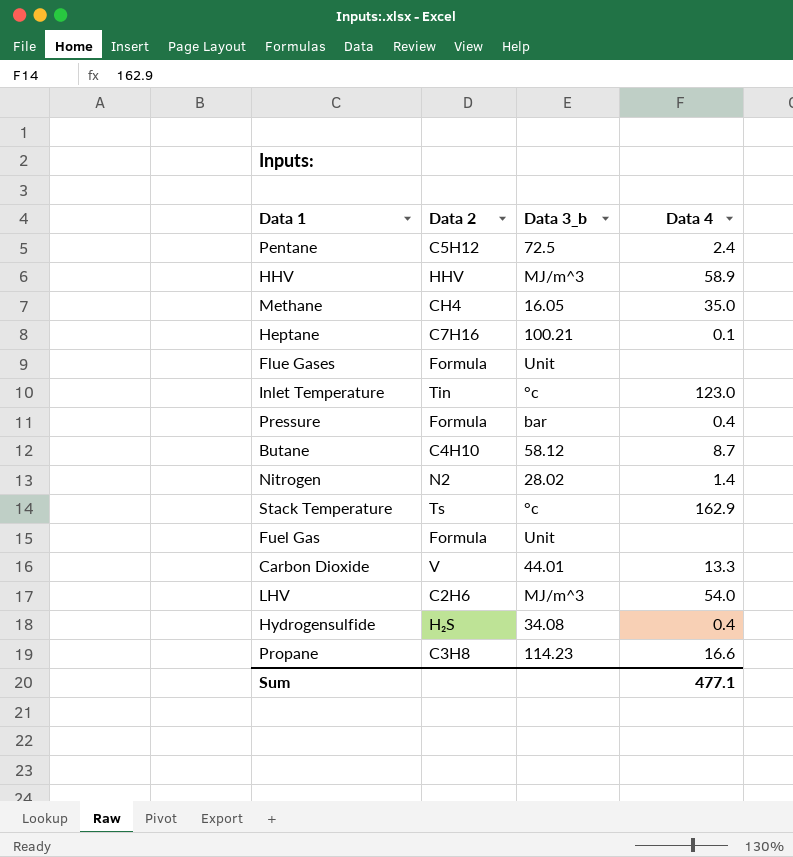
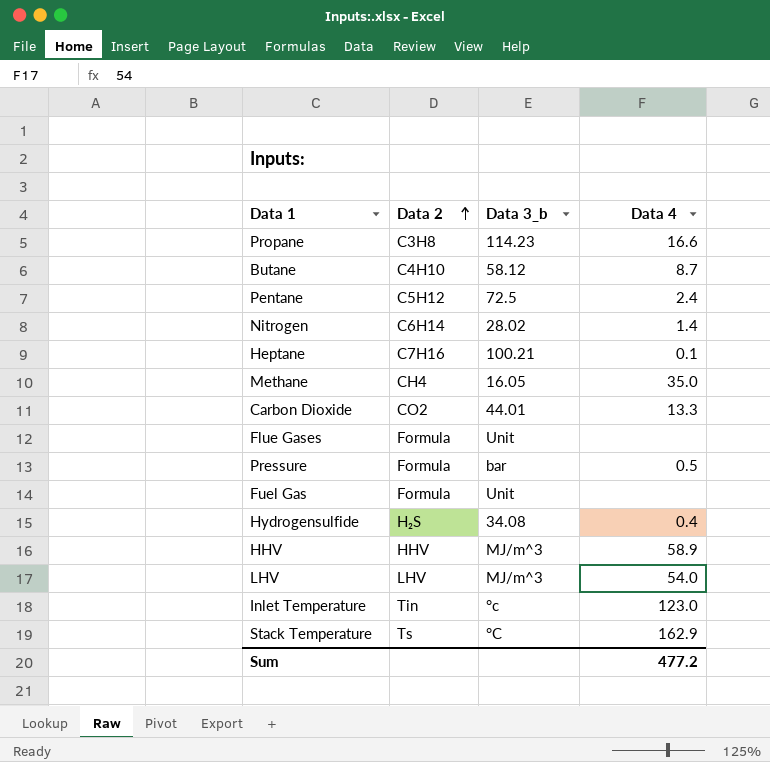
row order: none -> Data 2 ascending
Nitrogen | Data 2: N2 -> C6H14
Carbon Dioxide | Data 2: V -> CO2
Pressure | Data 4: 0.4 -> 0.5
LHV | Data 2: C2H6 -> LHV
Stack Temperature | Data 3_b: °c -> °C
Sum | Data 4: 477.1 -> 477.2

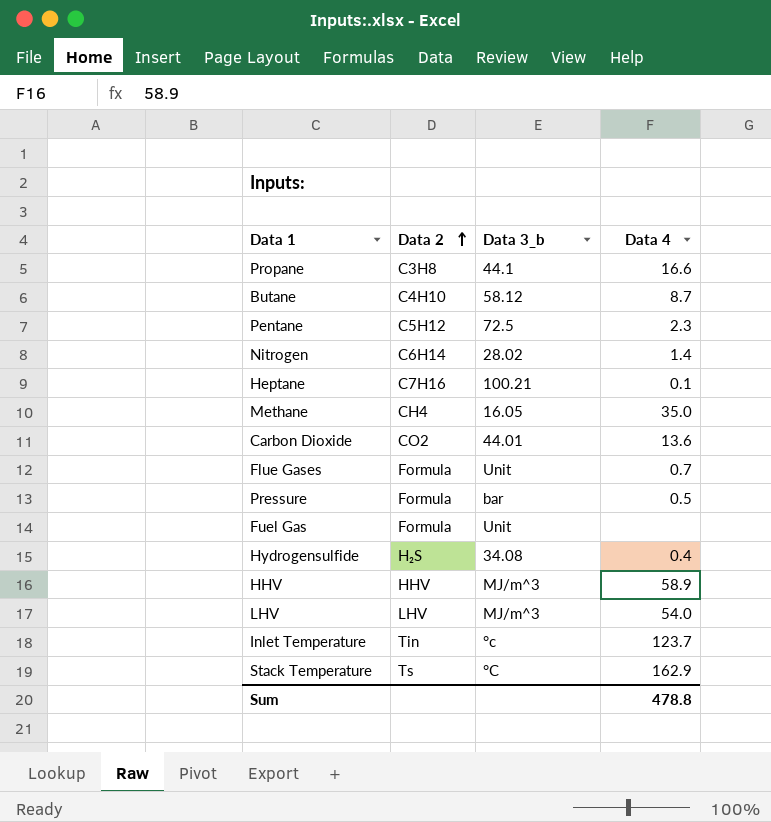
Propane | Data 3_b: 114.23 -> 44.1
Pentane | Data 4: 2.4 -> 2.3
Carbon Dioxide | Data 4: 13.3 -> 13.6
Flue Gases | Data 4: none -> 0.7
Inlet Temperature | Data 4: 123.0 -> 123.7
Sum | Data 4: 477.2 -> 478.8

